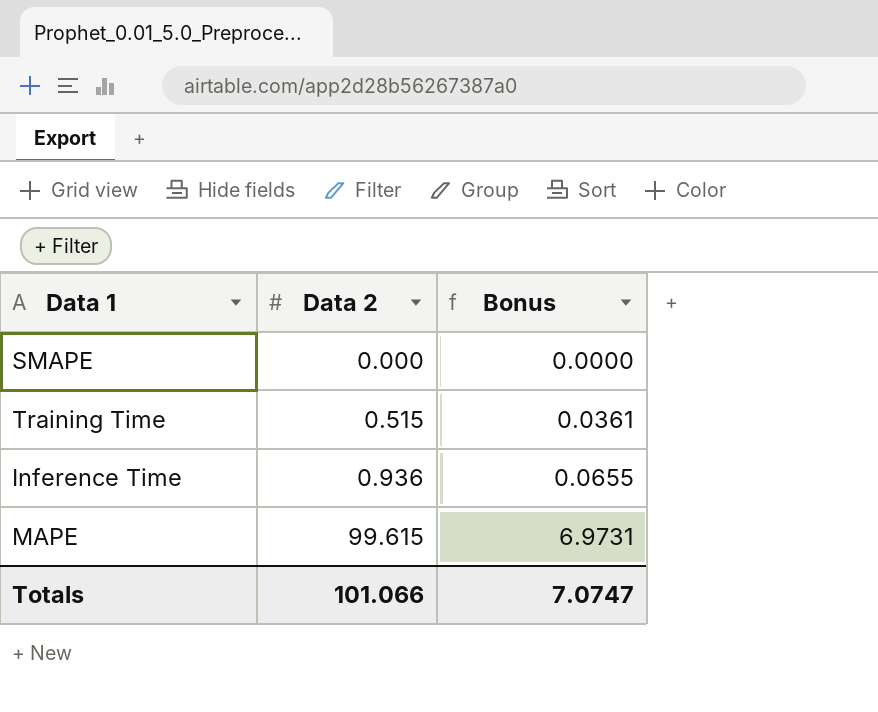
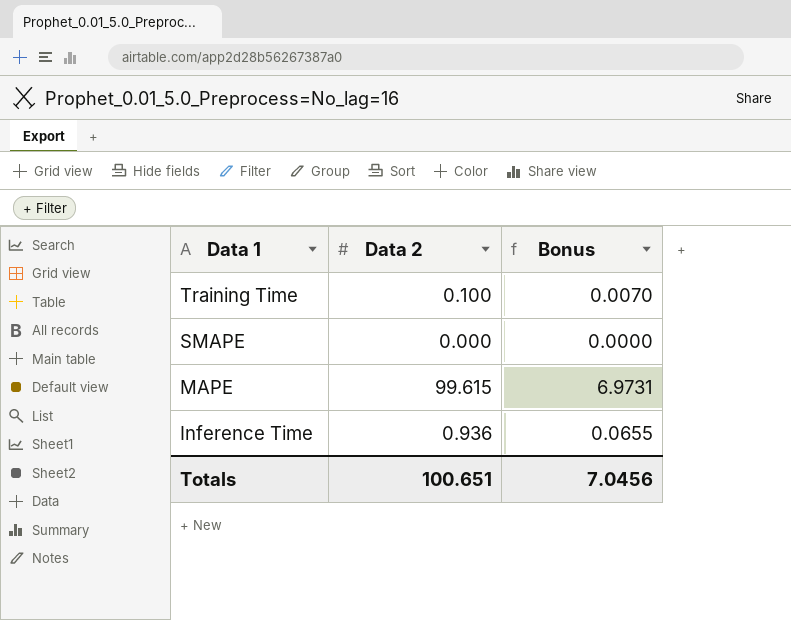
row order: Data 2 ascending -> Data 1 descending
Training Time | Data 2: 0.515 -> 0.100
Training Time | Bonus: 0.0361 -> 0.0070
Totals | Data 2: 101.066 -> 100.651
Totals | Bonus: 7.0747 -> 7.0456

